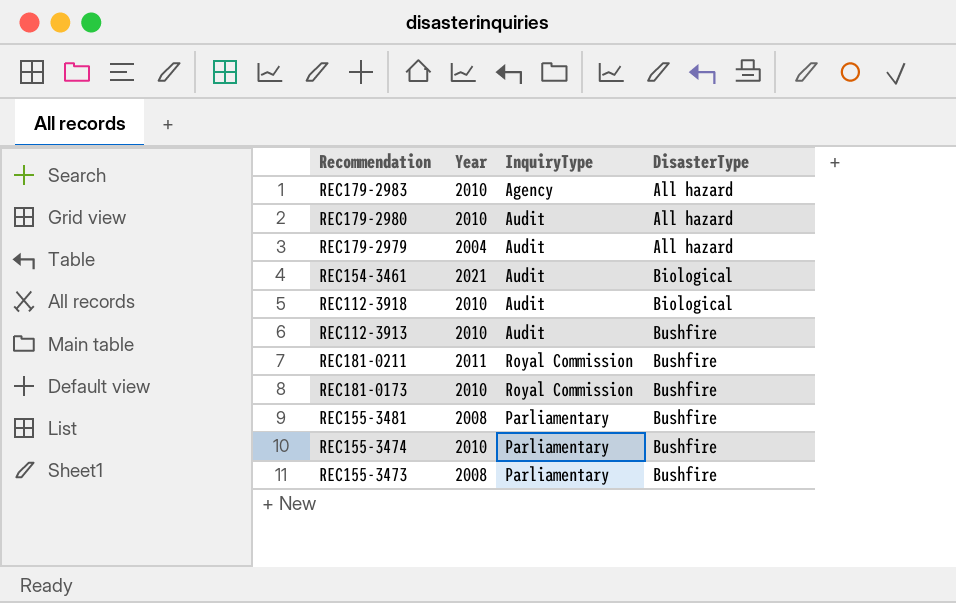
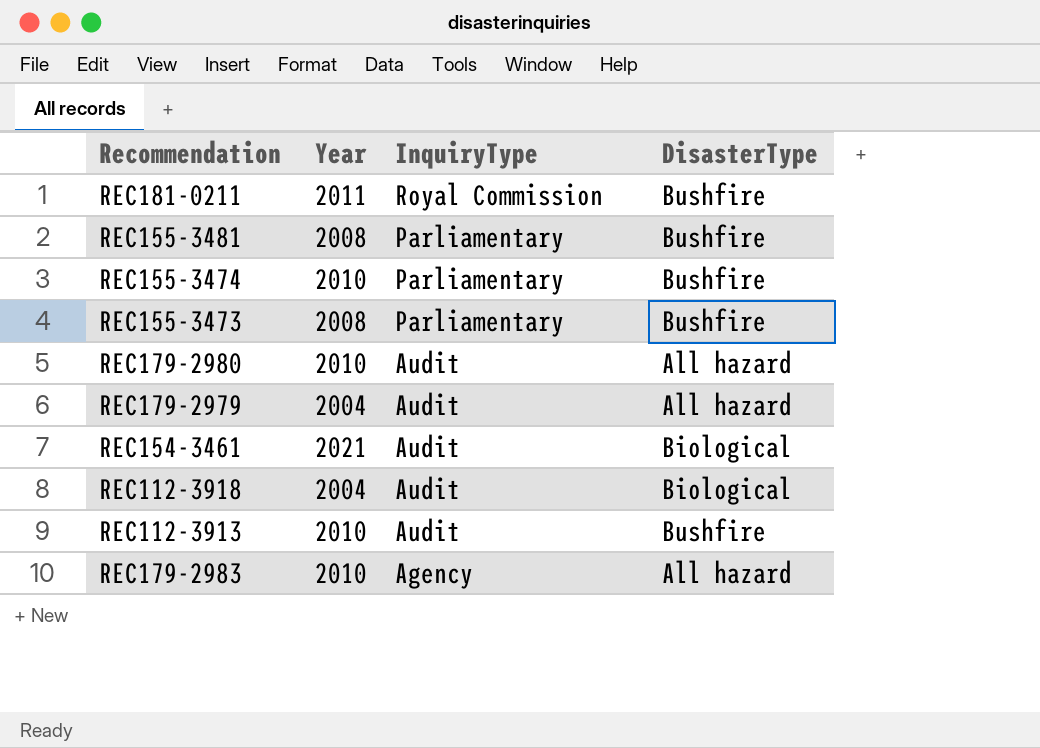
row order: DisasterType ascending -> InquiryType descending
row REC181-0173: 2010 | Royal Commission | Bushfire -> none
REC112-3918 | Year: 2010 -> 2004

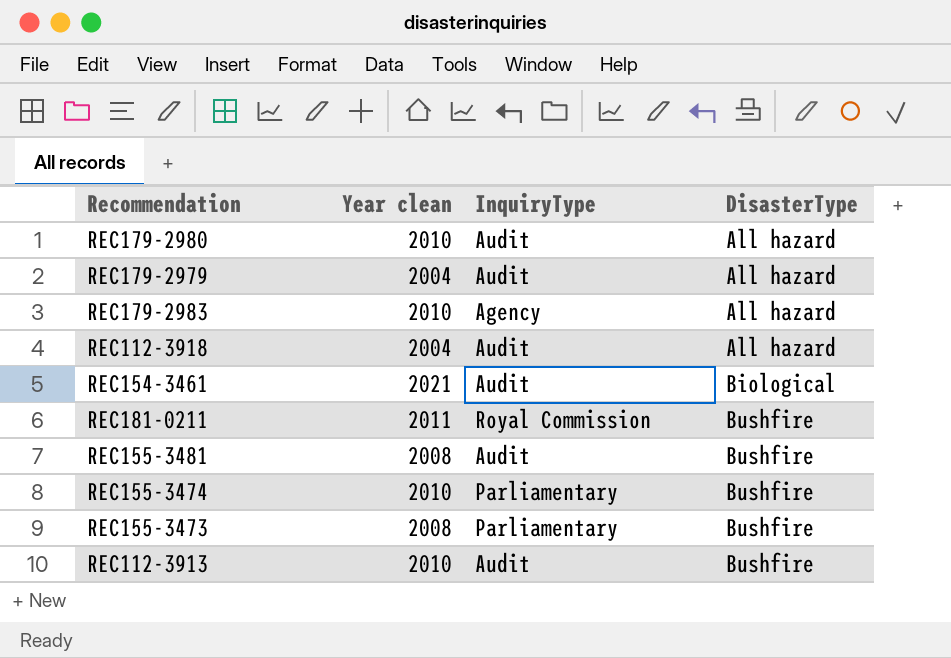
row order: InquiryType descending -> DisasterType ascending
column name: Year -> Year clean
REC112-3918 | DisasterType: Biological -> All hazard
REC155-3481 | InquiryType: Parliamentary -> Audit

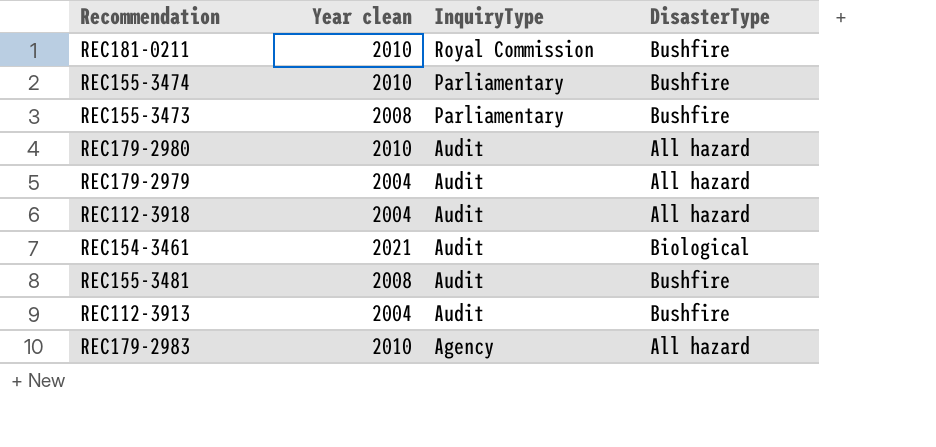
row order: DisasterType ascending -> InquiryType descending
REC181-0211 | Year clean: 2011 -> 2010
REC112-3913 | Year clean: 2010 -> 2004

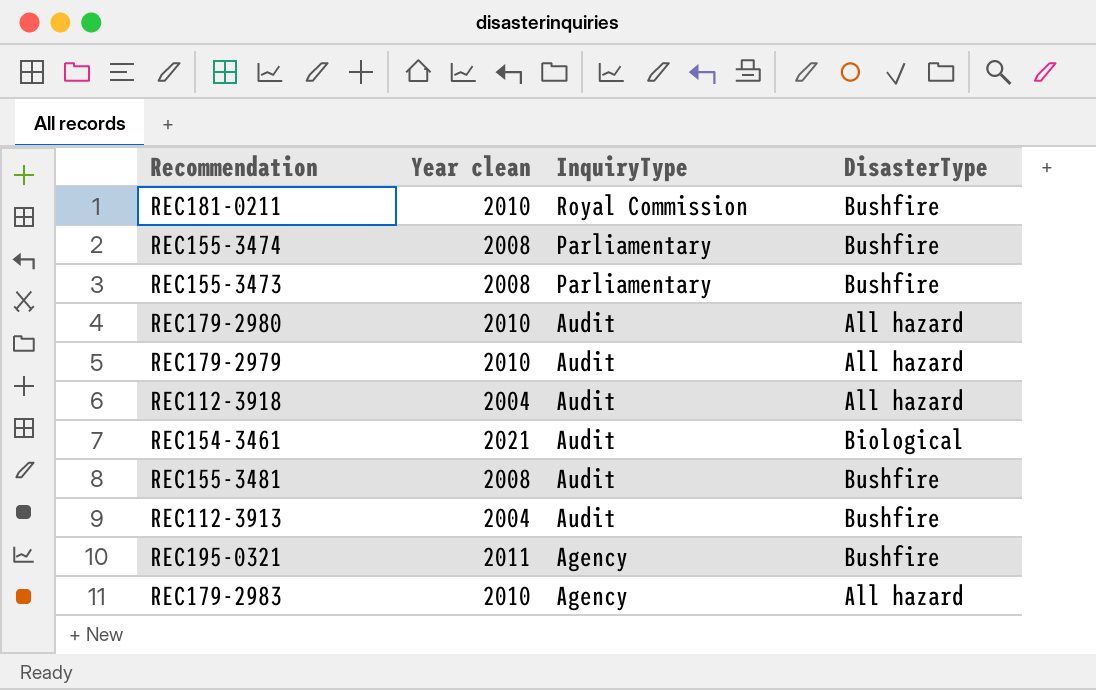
REC155-3474 | Year clean: 2010 -> 2008
REC179-2979 | Year clean: 2004 -> 2010
row REC195-0321: none -> 2011 | Agency | Bushfire

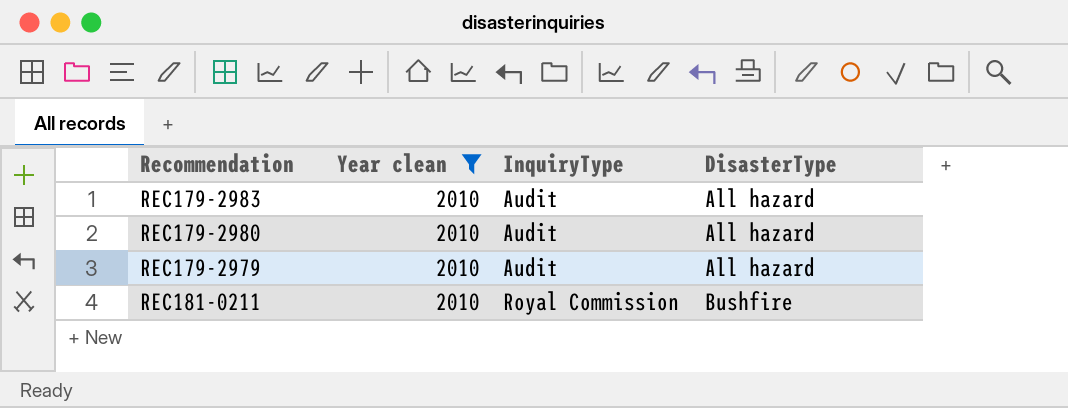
filter: none -> Year clean = 2010
row order: InquiryType descending -> InquiryType ascending
REC179-2983 | InquiryType: Agency -> Audit

